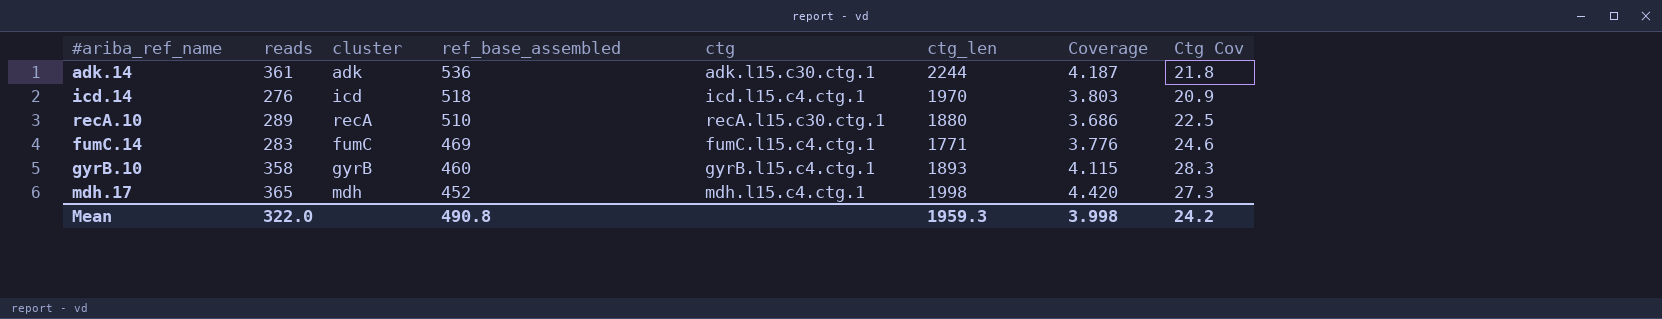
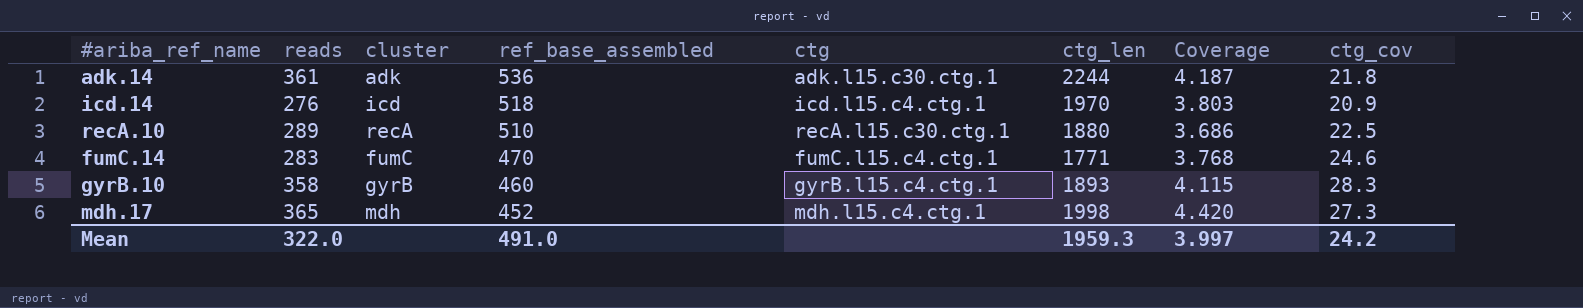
column name: Ctg Cov -> ctg_cov
fumC.14 | ref_base_assembled: 469 -> 470
fumC.14 | Coverage: 3.776 -> 3.768
Mean | ref_base_assembled: 490.8 -> 491.0
Mean | Coverage: 3.998 -> 3.997

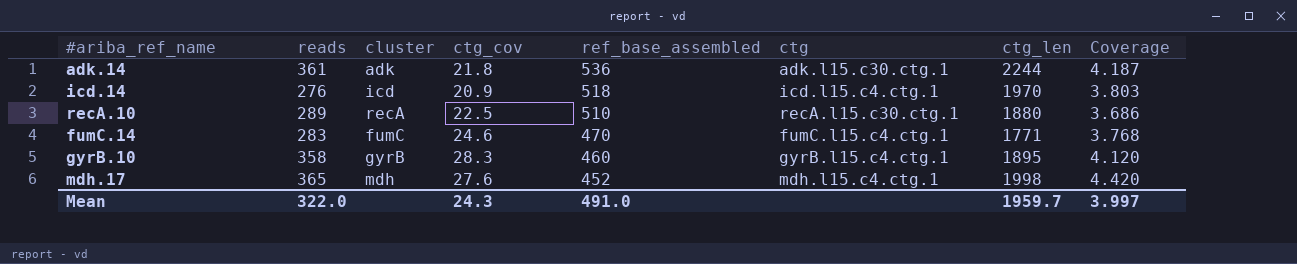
column ctg_cov | position: 8 -> 4
gyrB.10 | ctg_len: 1893 -> 1895
gyrB.10 | Coverage: 4.115 -> 4.120
mdh.17 | ctg_cov: 27.3 -> 27.6
Mean | ctg_cov: 24.2 -> 24.3
Mean | ctg_len: 1959.3 -> 1959.7

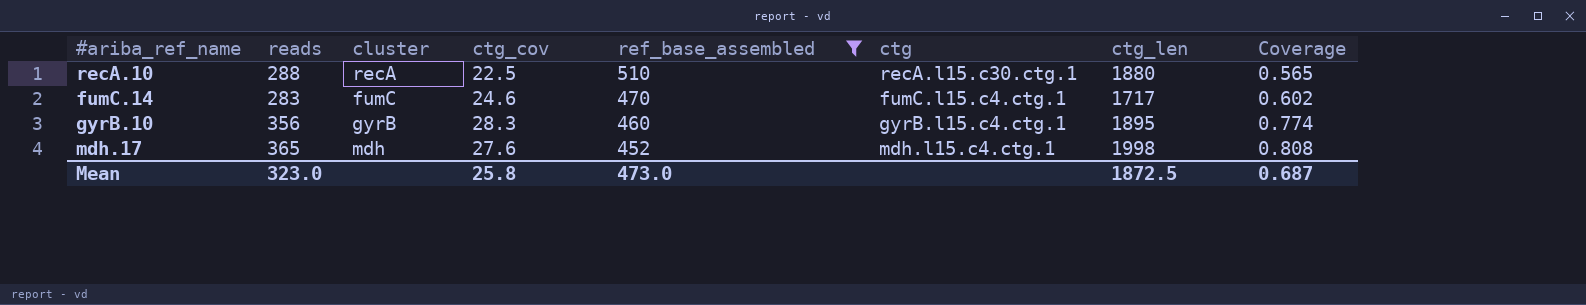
filter: none -> ref_base_assembled <= 510
column Coverage | formula: [ctg_len] / [ref_base_assembled] -> [reads] / [ref_base_assembled]
recA.10 | reads: 289 -> 288
fumC.14 | ctg_len: 1771 -> 1717
gyrB.10 | reads: 358 -> 356
Mean | reads: 322.0 -> 323.0
Mean | ctg_cov: 24.3 -> 25.8
Mean | ref_base_assembled: 491.0 -> 473.0
Mean | ctg_len: 1959.7 -> 1872.5
Mean | Coverage: 3.997 -> 0.687

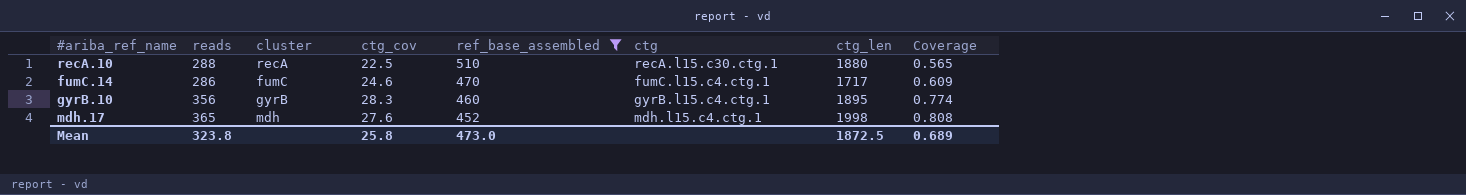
fumC.14 | reads: 283 -> 286
fumC.14 | Coverage: 0.602 -> 0.609
Mean | reads: 323.0 -> 323.8
Mean | Coverage: 0.687 -> 0.689

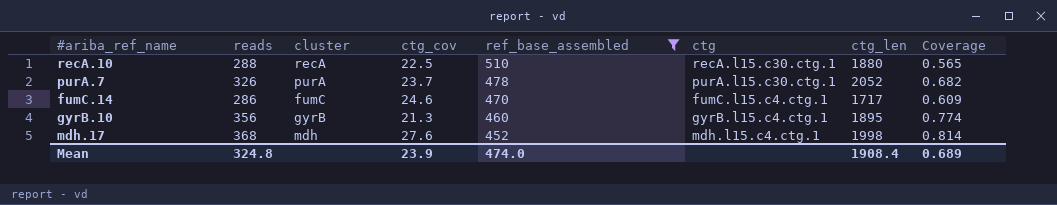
row purA.7: none -> 326 | purA | 23.7 | 478 | purA.l15.c30.ctg.1 | 2052 | 0.682
gyrB.10 | ctg_cov: 28.3 -> 21.3
mdh.17 | reads: 365 -> 368
mdh.17 | Coverage: 0.808 -> 0.814
Mean | reads: 323.8 -> 324.8
Mean | ctg_cov: 25.8 -> 23.9
Mean | ref_base_assembled: 473.0 -> 474.0
Mean | ctg_len: 1872.5 -> 1908.4

